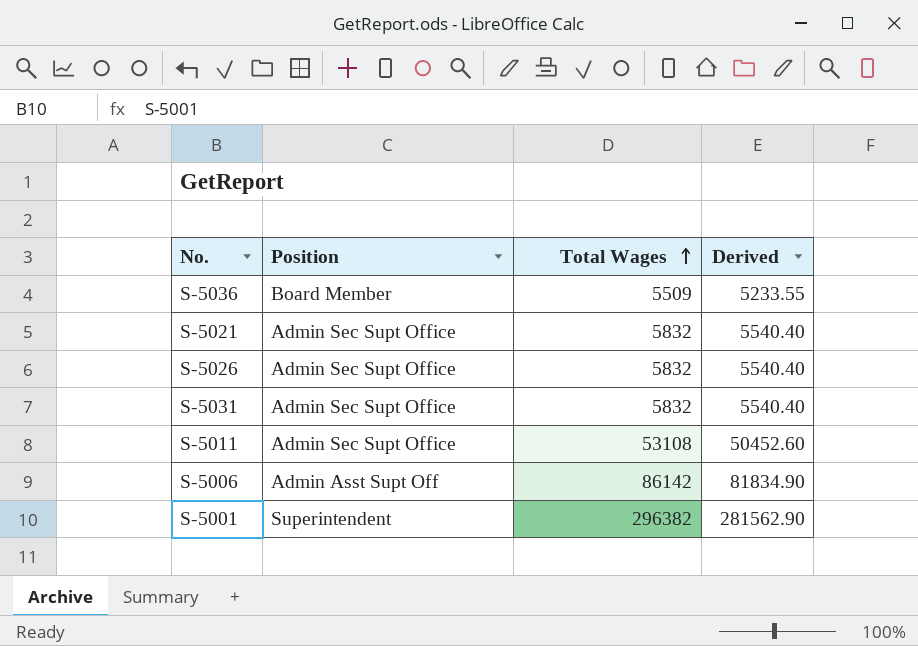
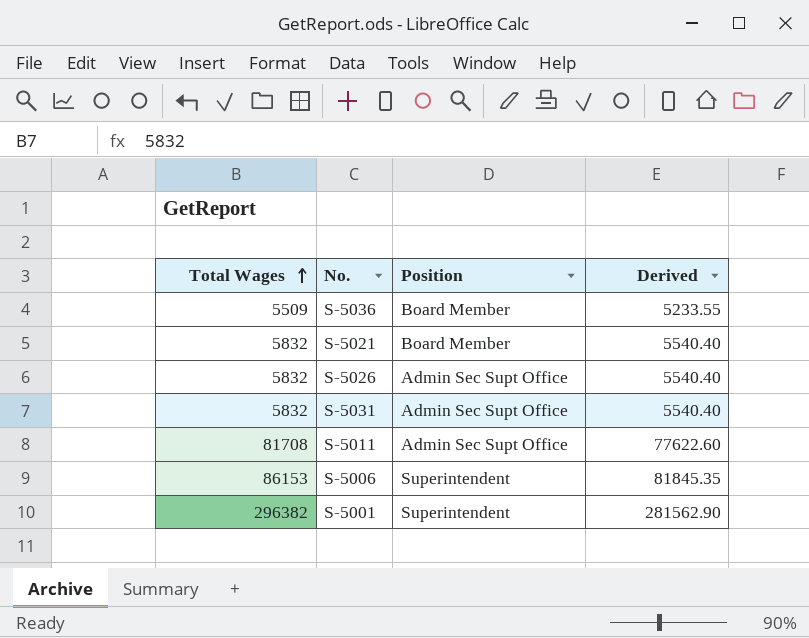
column Total Wages | position: 3 -> 1
S-5021 | Position: Admin Sec Supt Office -> Board Member
S-5011 | Total Wages: 53108 -> 81708
S-5011 | Derived: 50452.60 -> 77622.60
S-5006 | Total Wages: 86142 -> 86153
S-5006 | Position: Admin Asst Supt Off -> Superintendent
S-5006 | Derived: 81834.90 -> 81845.35

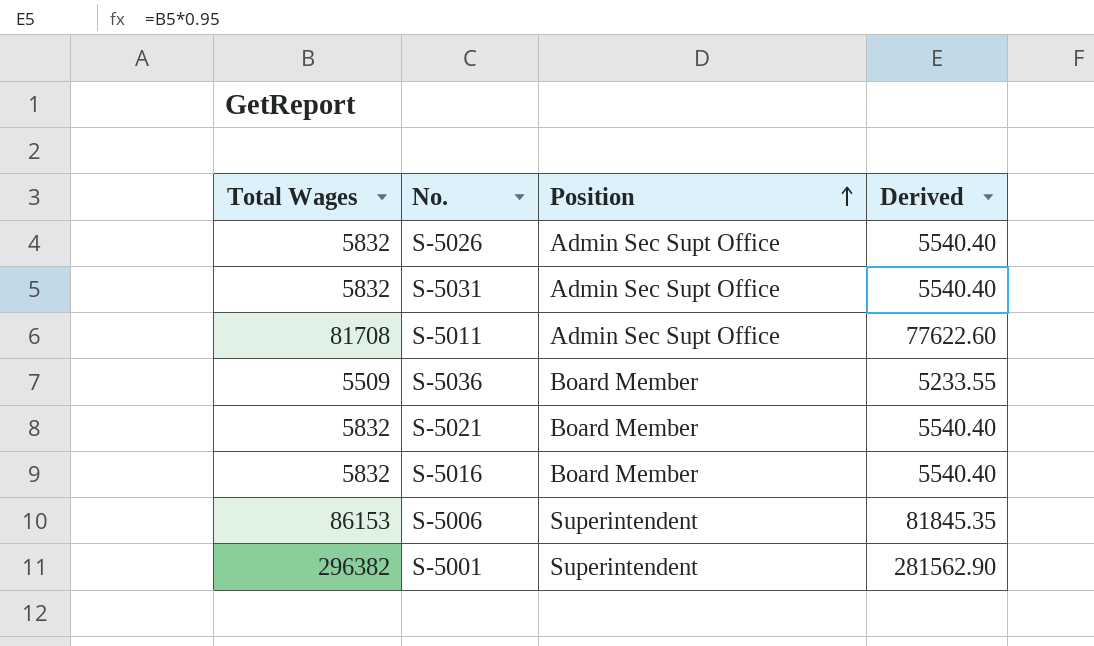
row order: Total Wages ascending -> Position ascending
row S-5016: none -> 5832 | Board Member | 5540.40

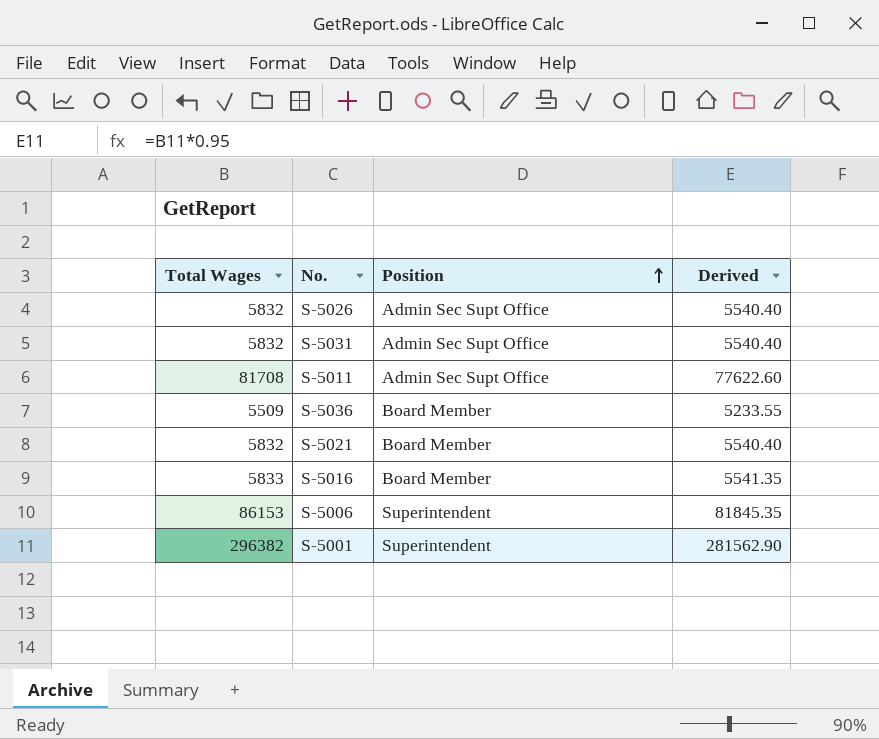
S-5016 | Total Wages: 5832 -> 5833
S-5016 | Derived: 5540.40 -> 5541.35

